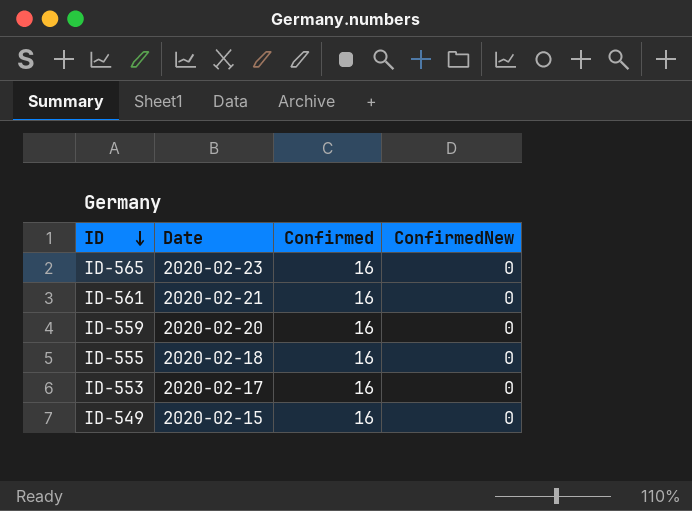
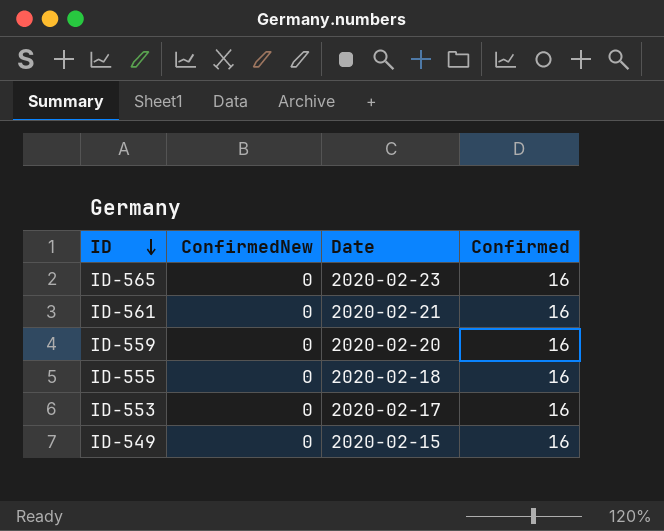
column ConfirmedNew | position: 4 -> 2

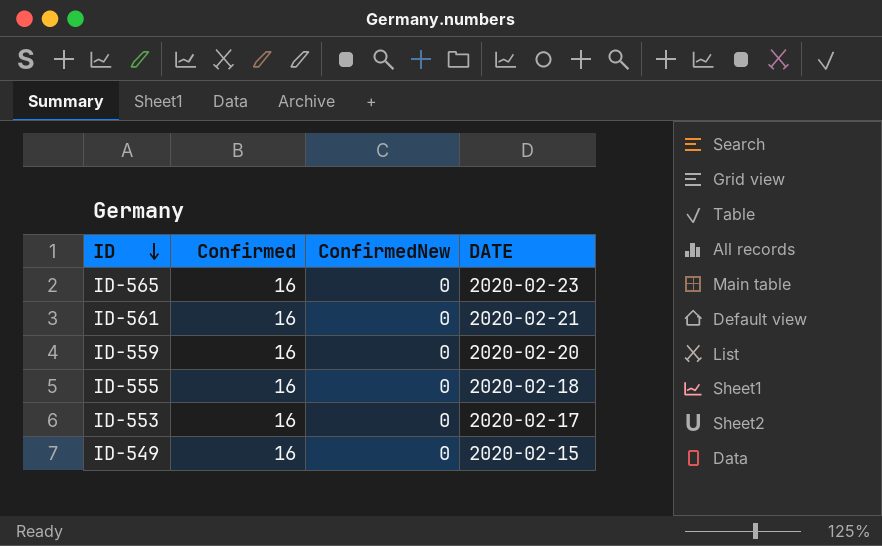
column Confirmed | position: 4 -> 2
column name: Date -> DATE

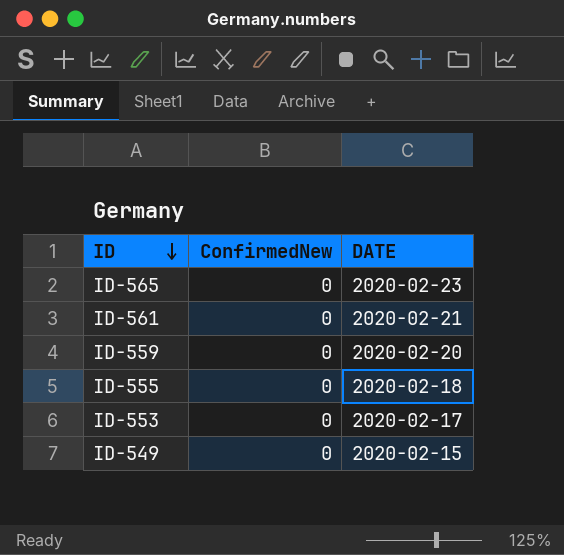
column Confirmed | position: 2 -> none

